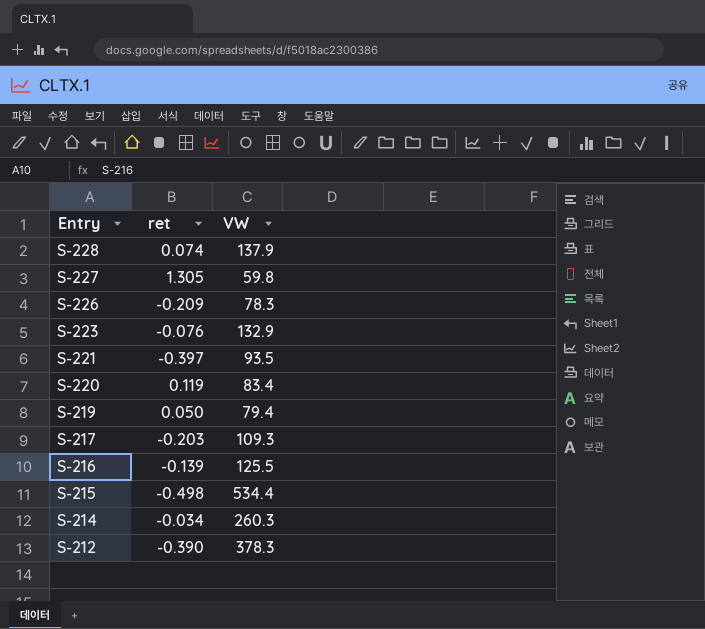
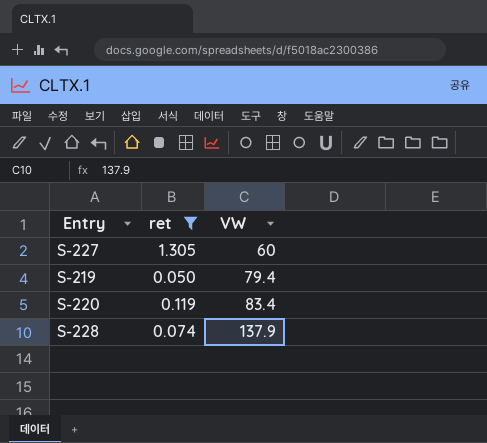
filter: none -> ret >= 0.050
row order: Entry descending -> VW ascending
S-227 | VW: 59.8 -> 60

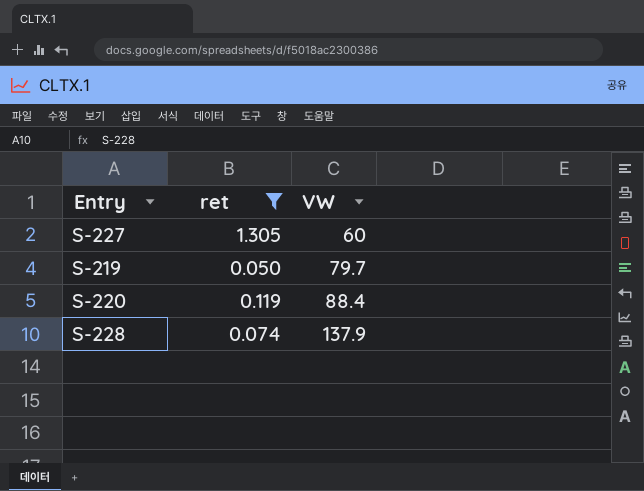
S-219 | VW: 79.4 -> 79.7
S-220 | VW: 83.4 -> 88.4

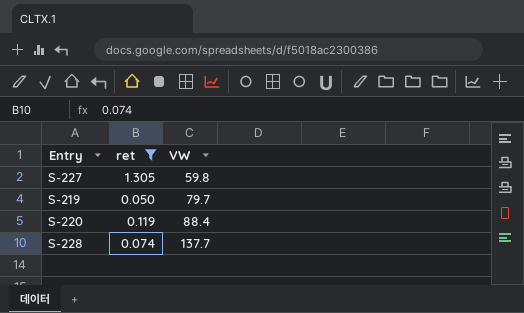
S-227 | VW: 60 -> 59.8
S-228 | VW: 137.9 -> 137.7

